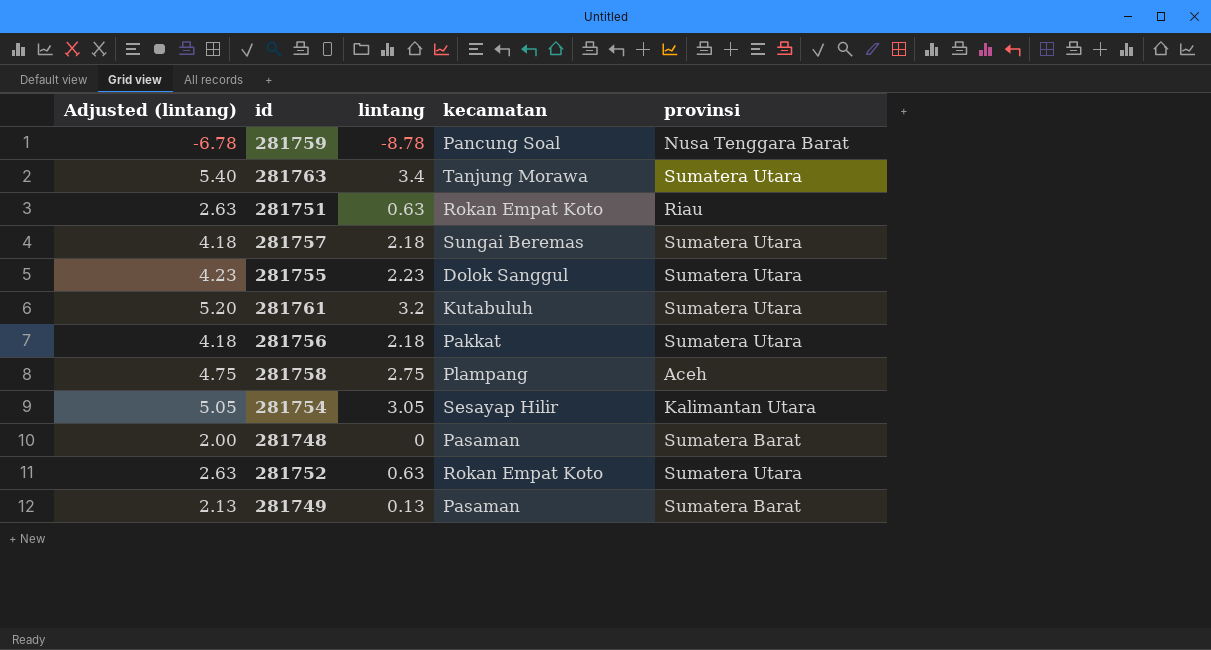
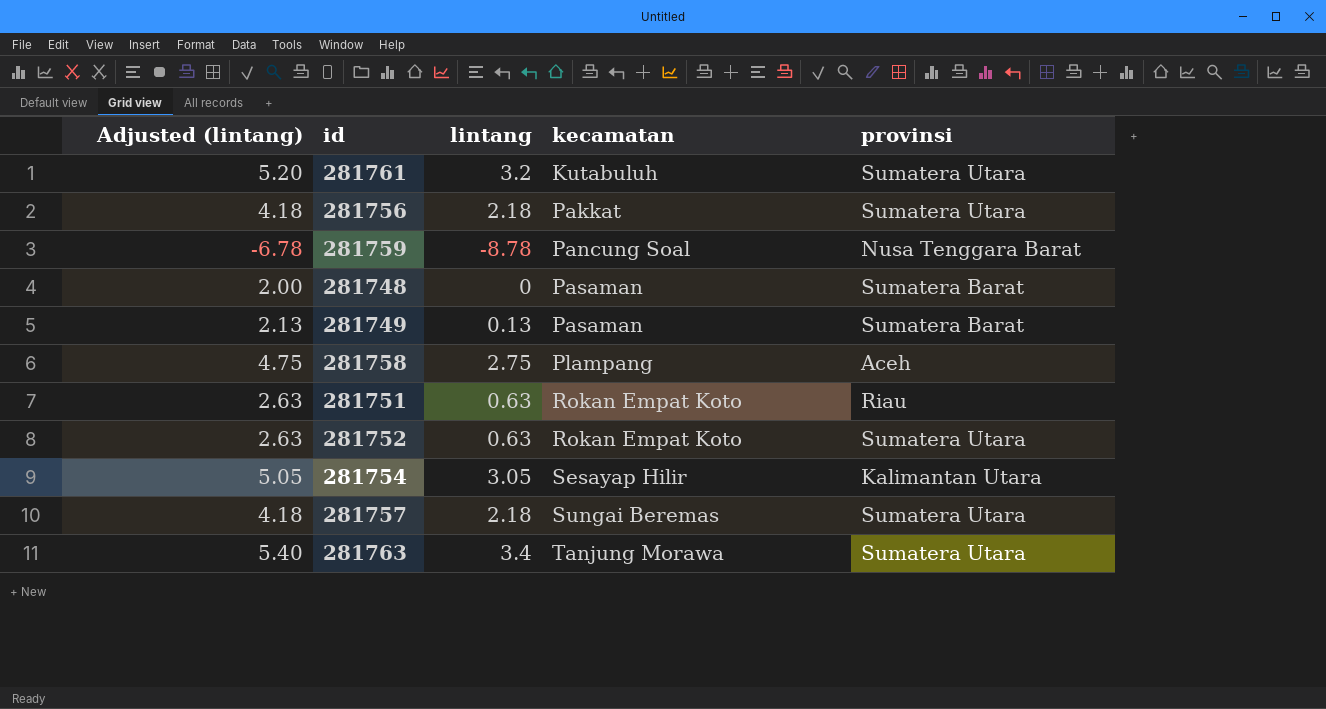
row order: none -> kecamatan ascending
row 281755: 4.23 | 2.23 | Dolok Sanggul | Sumatera Utara -> none

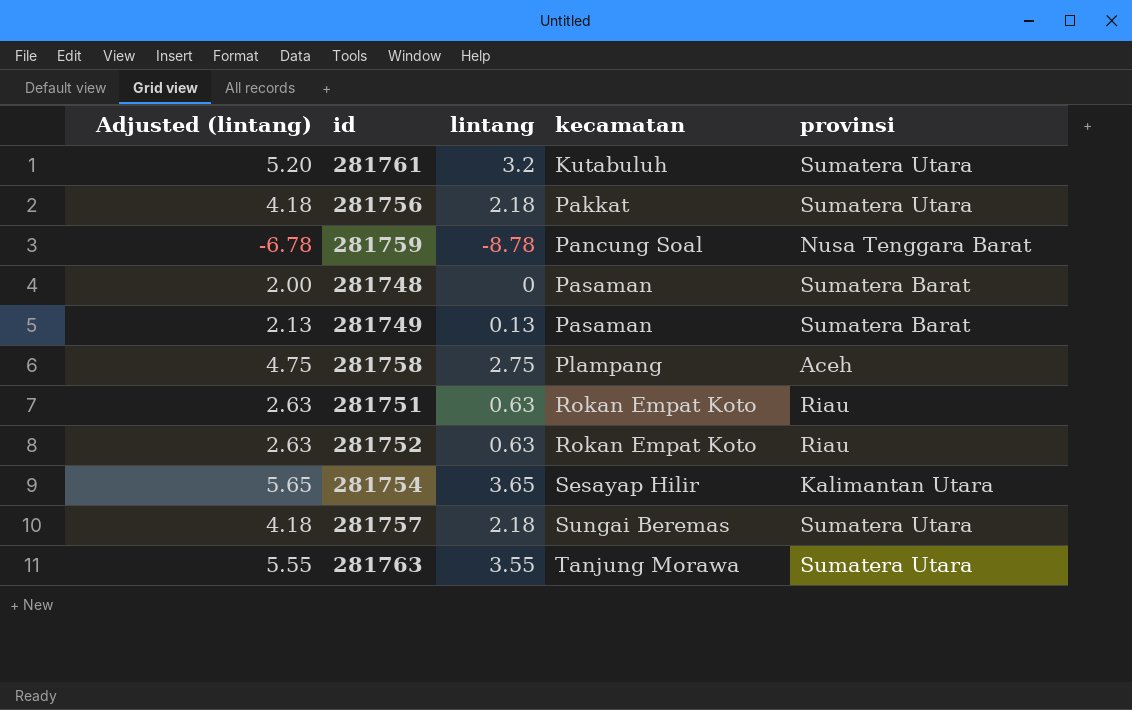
281752 | provinsi: Sumatera Utara -> Riau
281754 | Adjusted (lintang): 5.05 -> 5.65
281754 | lintang: 3.05 -> 3.65
281763 | Adjusted (lintang): 5.40 -> 5.55
281763 | lintang: 3.4 -> 3.55

